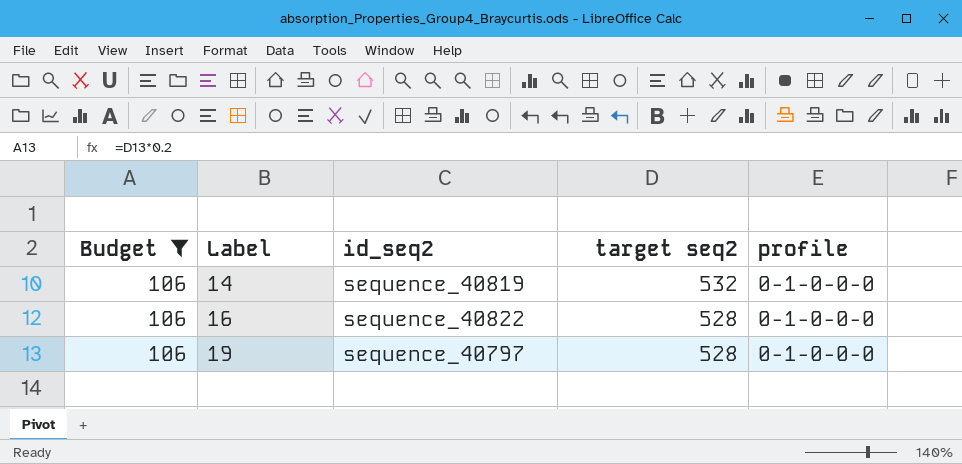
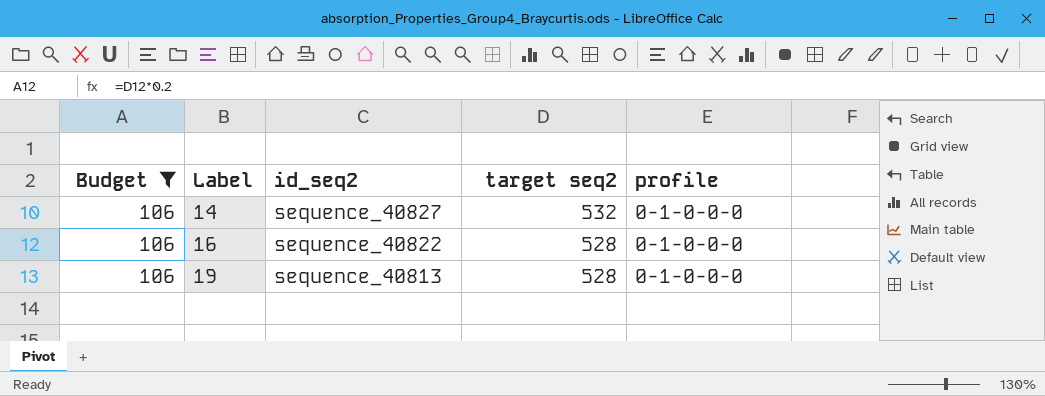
14 | id_seq2: sequence_40819 -> sequence_40827
19 | id_seq2: sequence_40797 -> sequence_40813

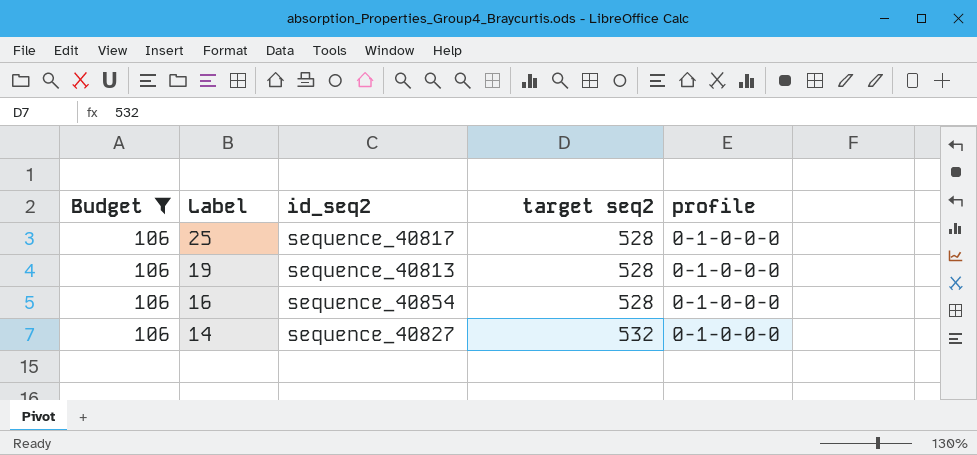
row order: Label ascending -> Label descending
row 25: none -> 106 | sequence_40817 | 528 | 0-1-0-0-0
16 | id_seq2: sequence_40822 -> sequence_40854

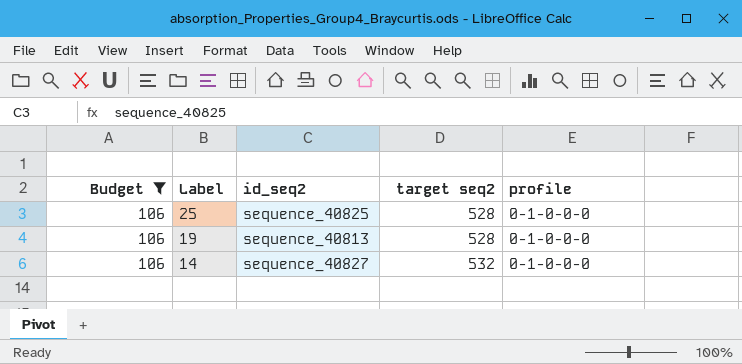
row 16: 106 | sequence_40854 | 528 | 0-1-0-0-0 -> none
25 | id_seq2: sequence_40817 -> sequence_40825

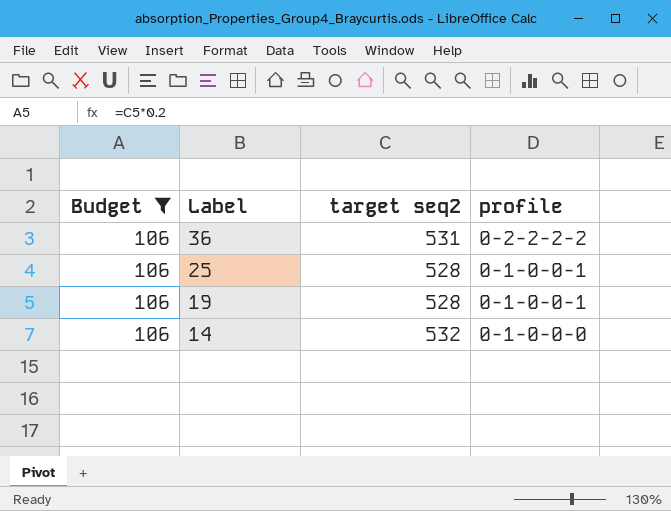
column id_seq2 | position: 3 -> none
row 36: none -> 106 | 531 | 0-2-2-2-2
25 | profile: 0-1-0-0-0 -> 0-1-0-0-1
19 | profile: 0-1-0-0-0 -> 0-1-0-0-1

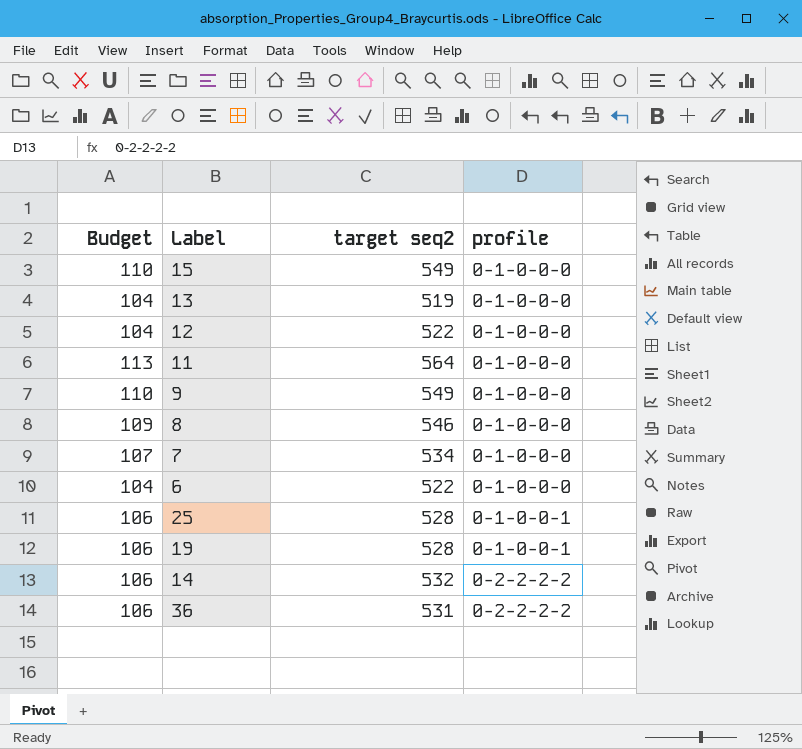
filter: Budget = 106 -> none
row order: Label descending -> profile ascending
14 | profile: 0-1-0-0-0 -> 0-2-2-2-2

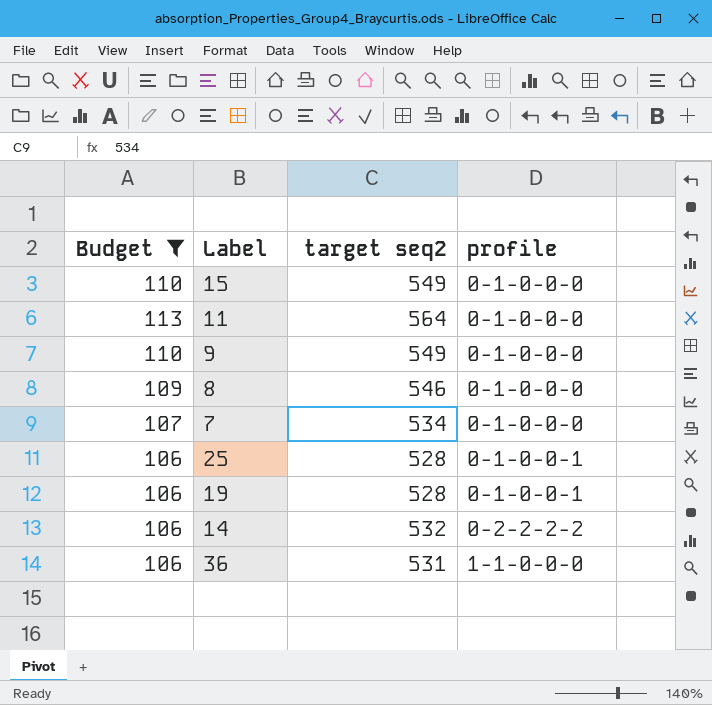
filter: none -> Budget != 104
36 | profile: 0-2-2-2-2 -> 1-1-0-0-0

